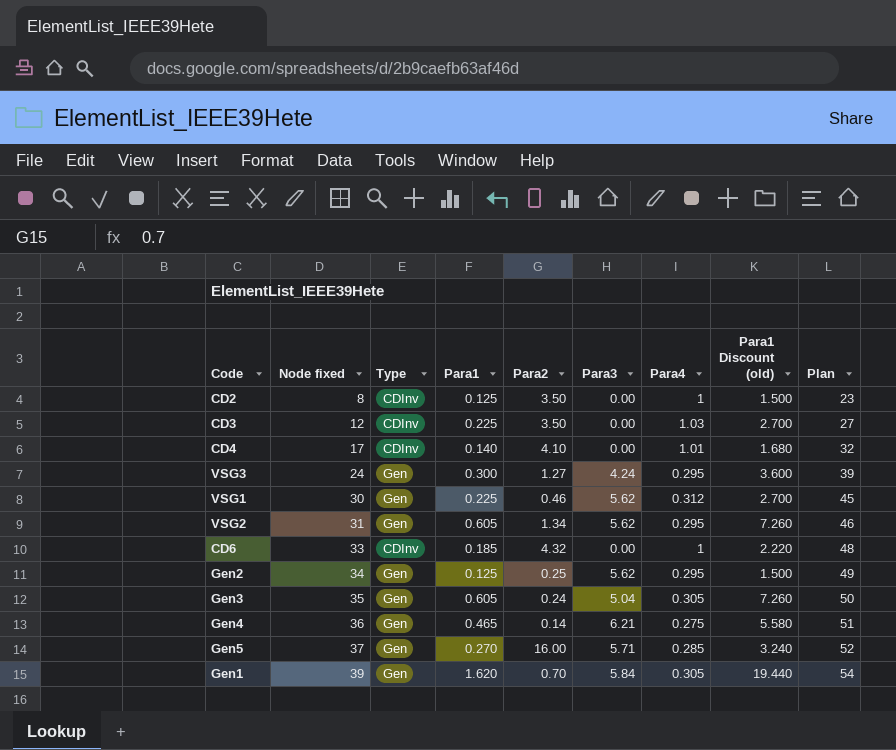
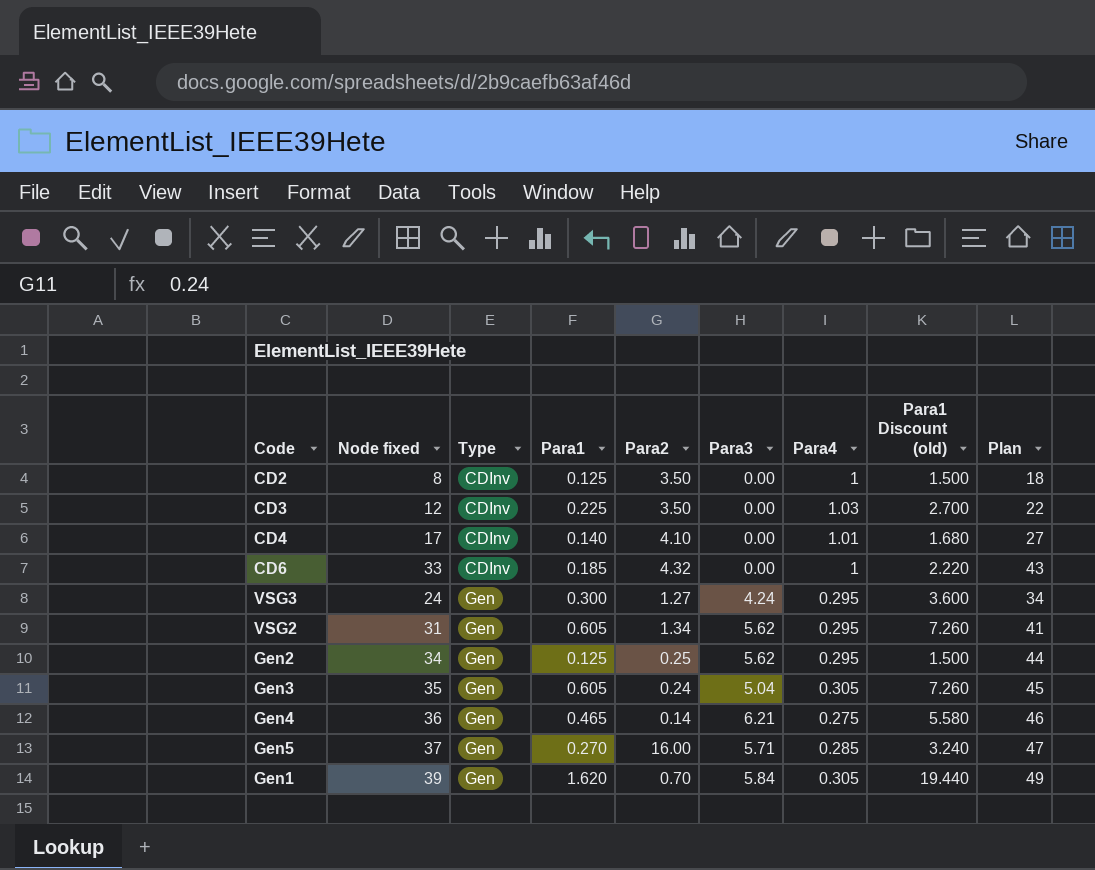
row order: Node fixed ascending -> Type ascending
column Plan | formula: [Node fixed] + 15 -> [Node fixed] + 10
row VSG1: 30 | Gen | 0.225 | 0.46 | 5.62 | 0.312 | 2.700 | 45 -> none

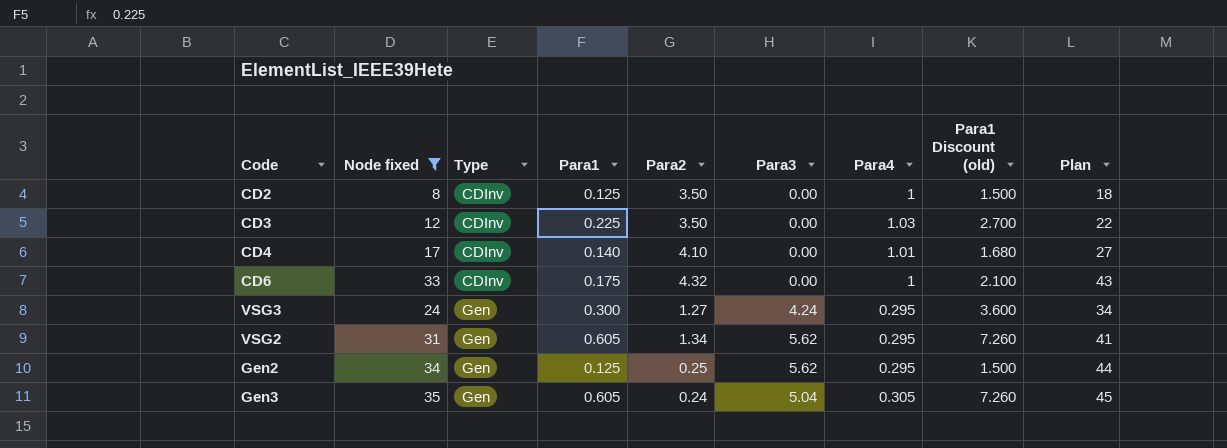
filter: none -> Node fixed <= 35
CD6 | Para1: 0.185 -> 0.175
CD6 | Para1 Discount (old): 2.220 -> 2.100

